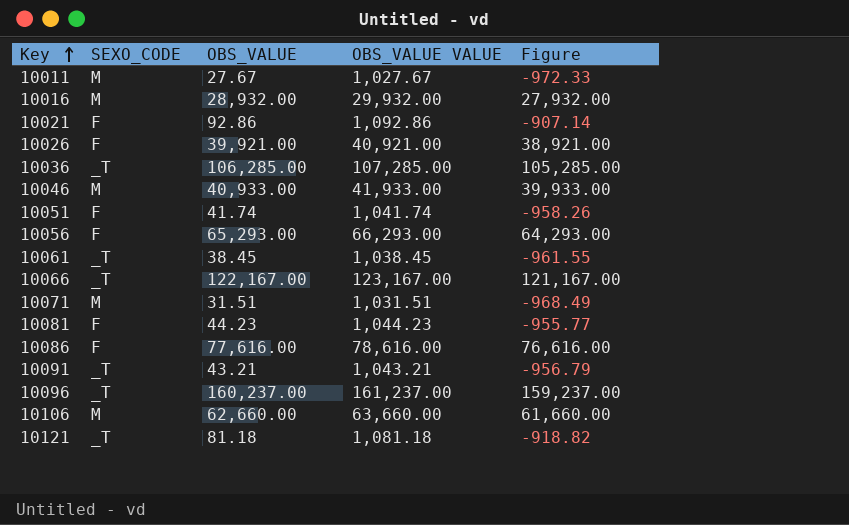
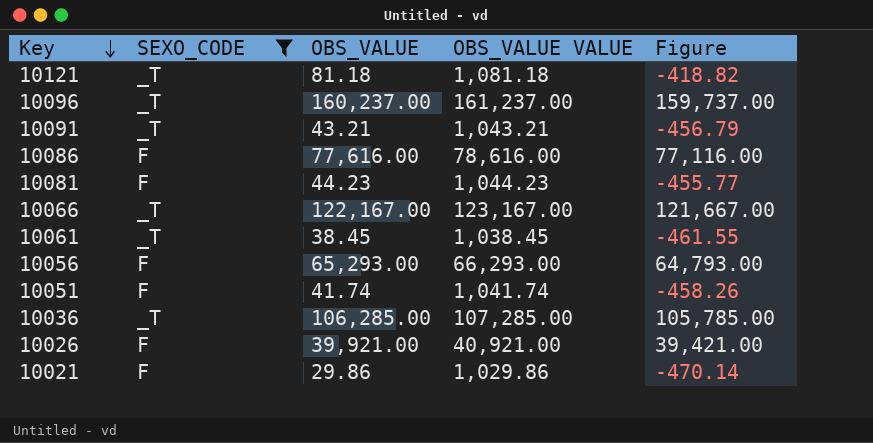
filter: none -> SEXO_CODE != M
row order: Key ascending -> Key descending
column Figure | formula: [OBS_VALUE] - 1000 -> [OBS_VALUE] - 500
10021 | OBS_VALUE: 92.86 -> 29.86
10021 | OBS_VALUE VALUE: 1,092.86 -> 1,029.86

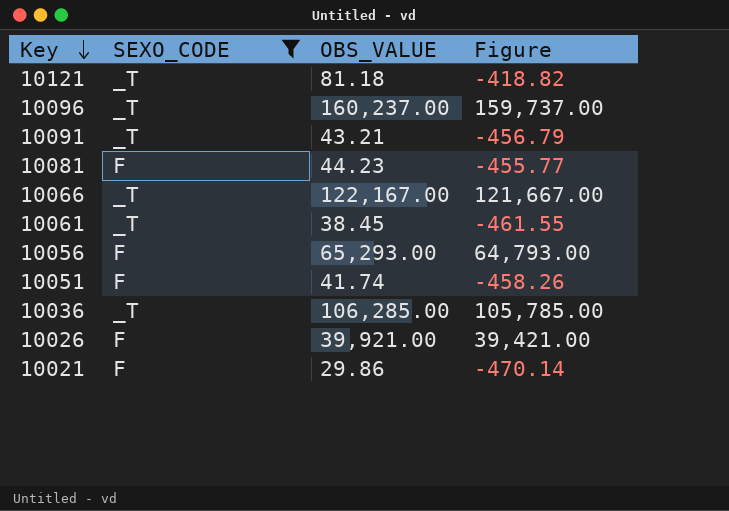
column OBS_VALUE VALUE | formula: [OBS_VALUE] + 1000 -> none
row 10086: F | 77,616.00 | 78,616.00 | 77,116.00 -> none

